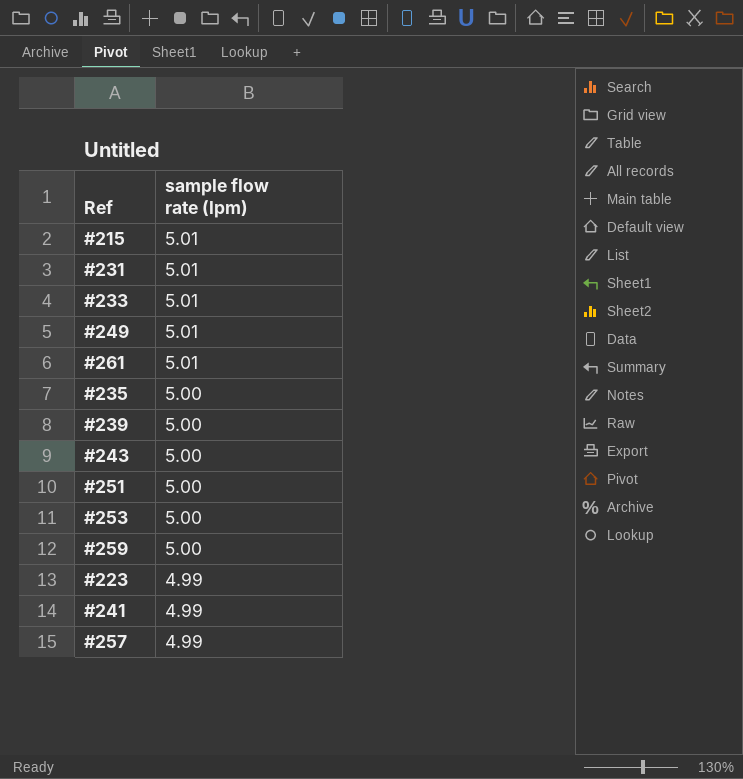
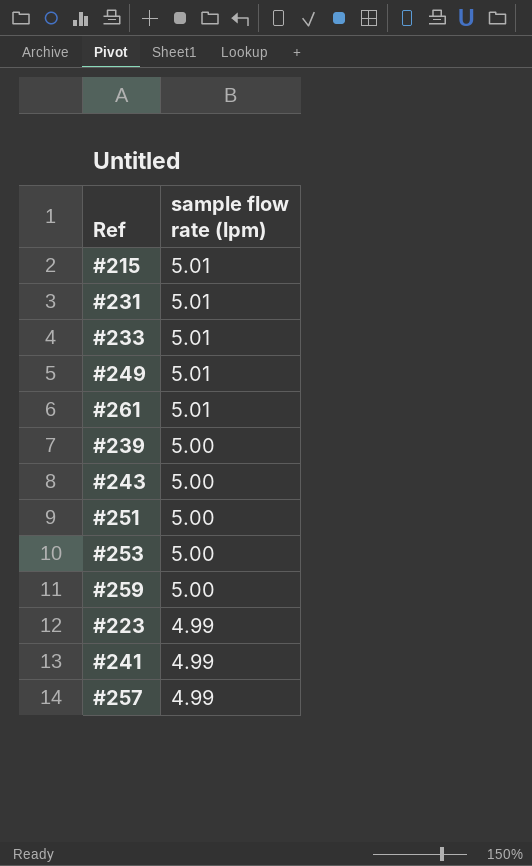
row #235: 5.00 -> none

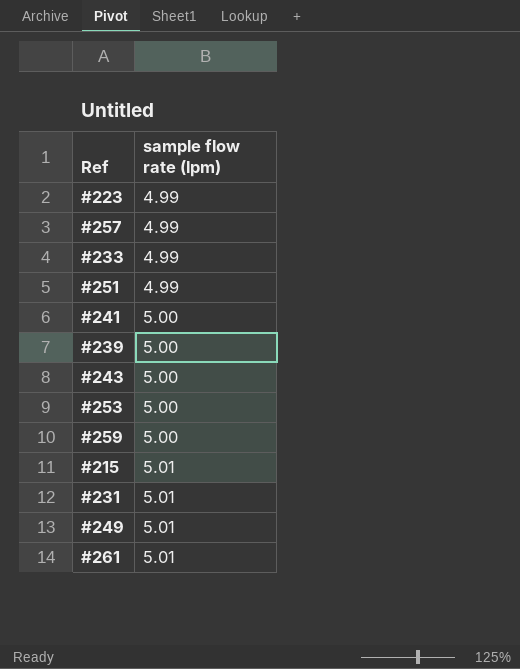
row order: sample flow rate (lpm) descending -> sample flow rate (lpm) ascending
#233 | sample flow rate (lpm): 5.01 -> 4.99
#251 | sample flow rate (lpm): 5.00 -> 4.99
#241 | sample flow rate (lpm): 4.99 -> 5.00

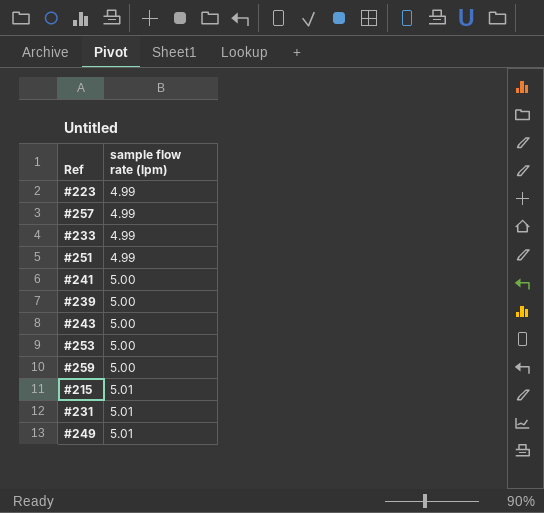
row #261: 5.01 -> none

